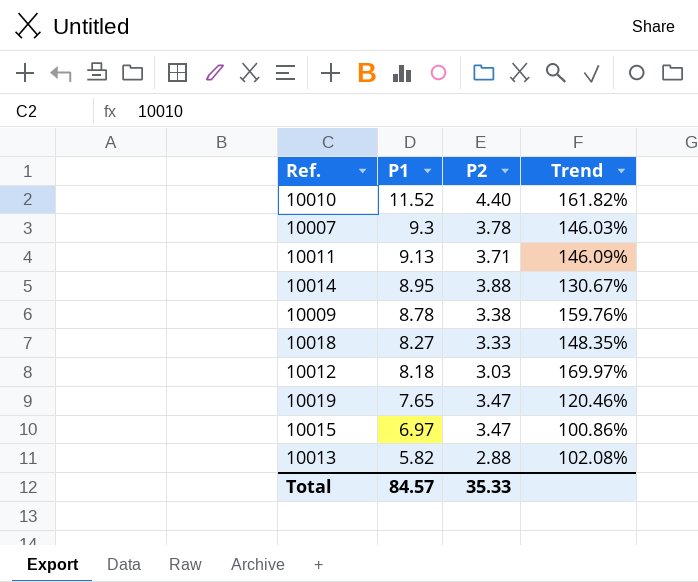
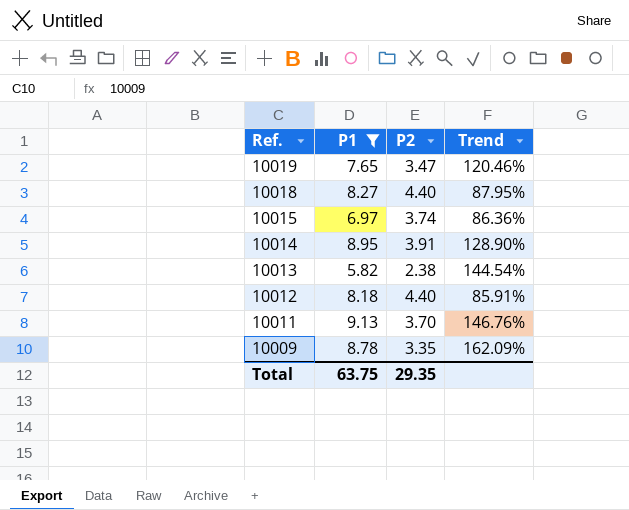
filter: none -> P1 <= 9.13
row order: P1 descending -> Ref. descending
10018 | P2: 3.33 -> 4.40
10018 | Trend: 148.35% -> 87.95%
10015 | P2: 3.47 -> 3.74
10015 | Trend: 100.86% -> 86.36%
10014 | P2: 3.88 -> 3.91
10014 | Trend: 130.67% -> 128.90%
10013 | P2: 2.88 -> 2.38
10013 | Trend: 102.08% -> 144.54%
10012 | P2: 3.03 -> 4.40
10012 | Trend: 169.97% -> 85.91%
10011 | P2: 3.71 -> 3.70
10011 | Trend: 146.09% -> 146.76%
10009 | P2: 3.38 -> 3.35
10009 | Trend: 159.76% -> 162.09%
Total | P1: 84.57 -> 63.75
Total | P2: 35.33 -> 29.35

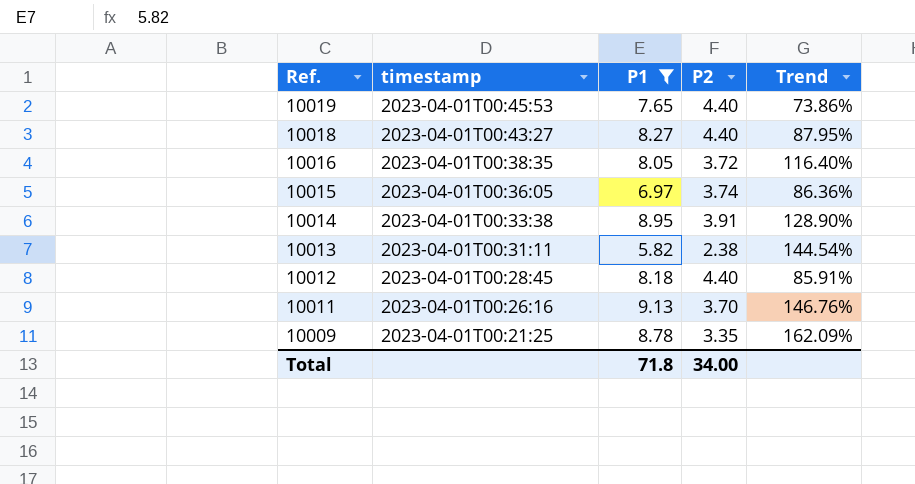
column timestamp | position: none -> 2
10019 | P2: 3.47 -> 4.40
10019 | Trend: 120.46% -> 73.86%
row 10016: none -> 2023-04-01T00:38:35 | 8.05 | 3.72 | 116.40%
Total | P1: 63.75 -> 71.8
Total | P2: 29.35 -> 34.00

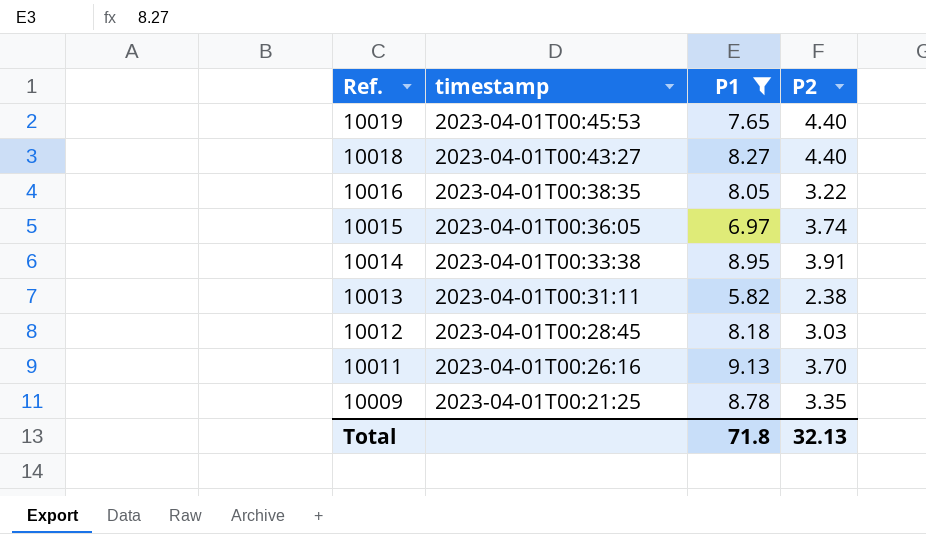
column Trend | formula: ([P1] - [P2]) / [P2] -> none
10016 | P2: 3.72 -> 3.22
10012 | P2: 4.40 -> 3.03
Total | P2: 34.00 -> 32.13

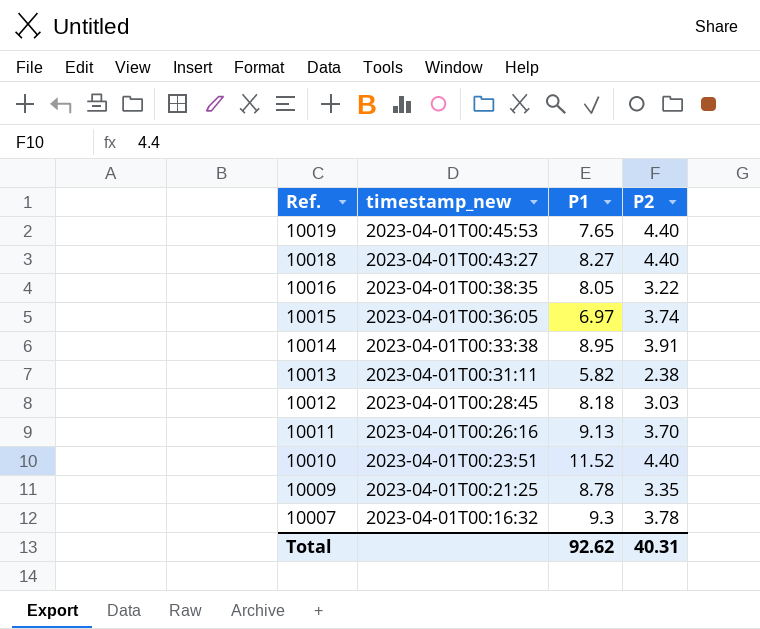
filter: P1 <= 9.13 -> none
column name: timestamp -> timestamp_new
Total | P1: 71.8 -> 92.62
Total | P2: 32.13 -> 40.31

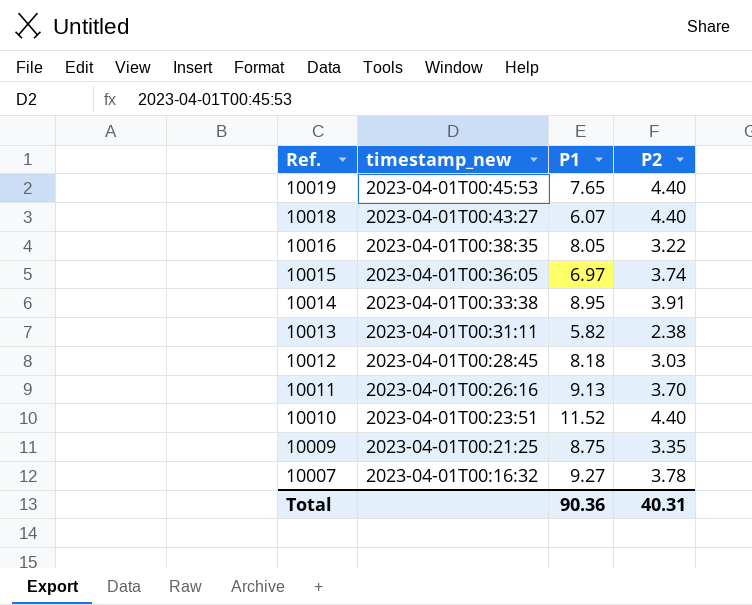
10018 | P1: 8.27 -> 6.07
10009 | P1: 8.78 -> 8.75
10007 | P1: 9.3 -> 9.27
Total | P1: 92.62 -> 90.36

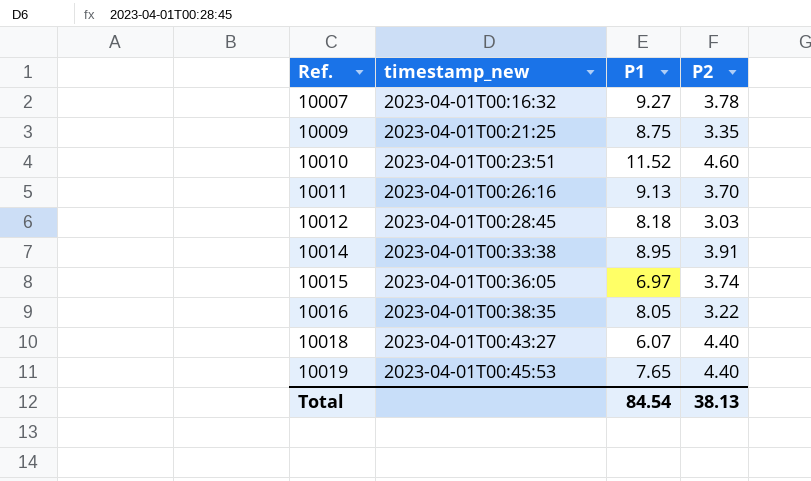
row order: Ref. descending -> Ref. ascending
row 10013: 2023-04-01T00:31:11 | 5.82 | 2.38 -> none
10010 | P2: 4.40 -> 4.60
Total | P1: 90.36 -> 84.54
Total | P2: 40.31 -> 38.13

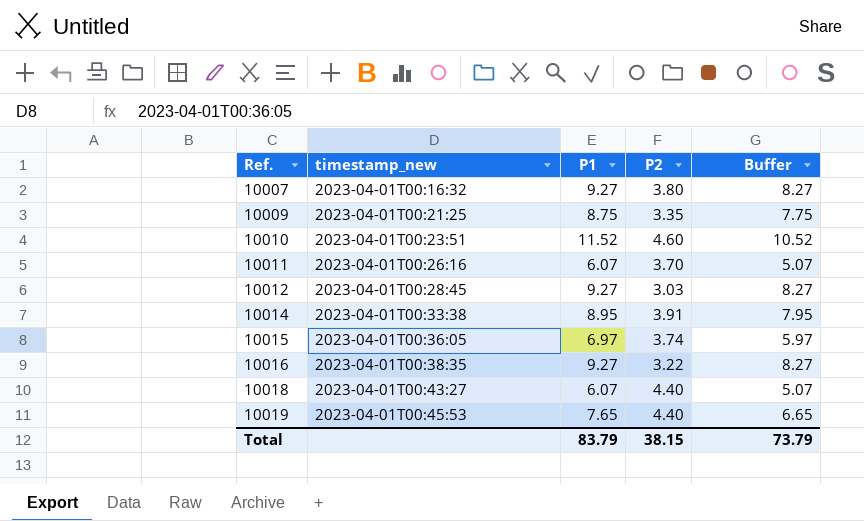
column Buffer | formula: none -> [P1] - 1
10007 | P2: 3.78 -> 3.80
10011 | P1: 9.13 -> 6.07
10012 | P1: 8.18 -> 9.27
10016 | P1: 8.05 -> 9.27
Total | P1: 84.54 -> 83.79
Total | P2: 38.13 -> 38.15

